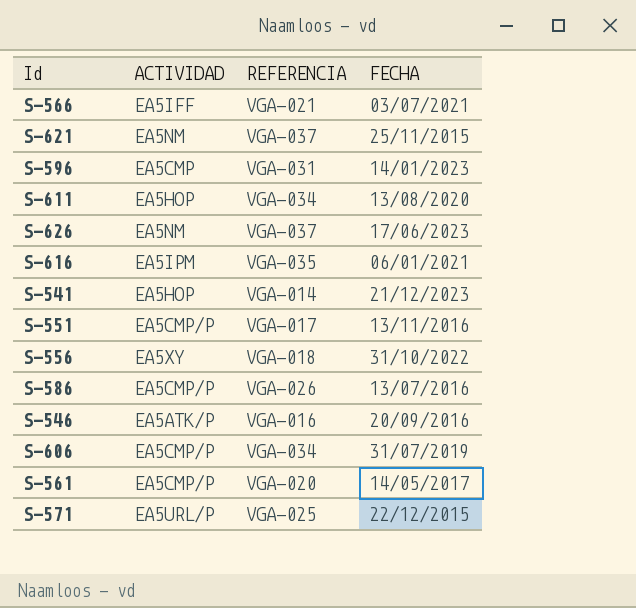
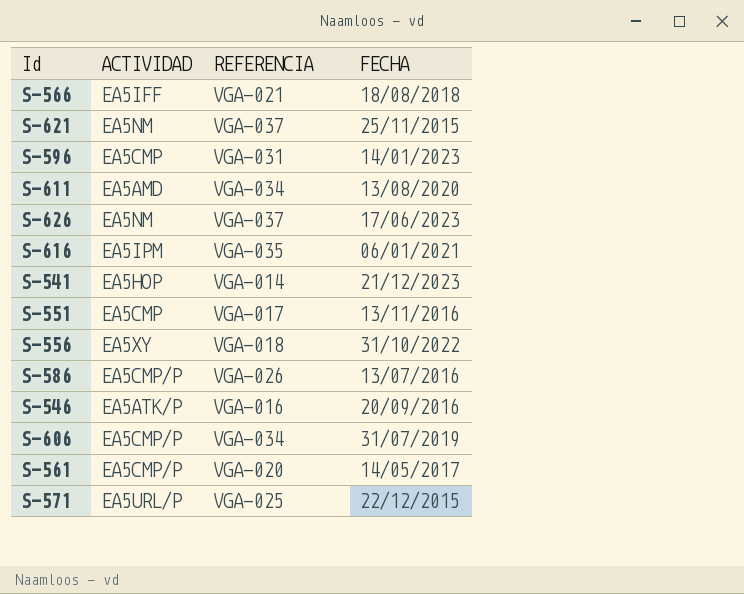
S-566 | FECHA: 03/07/2021 -> 18/08/2018
S-611 | ACTIVIDAD: EA5HOP -> EA5AMD
S-551 | ACTIVIDAD: EA5CMP/P -> EA5CMP

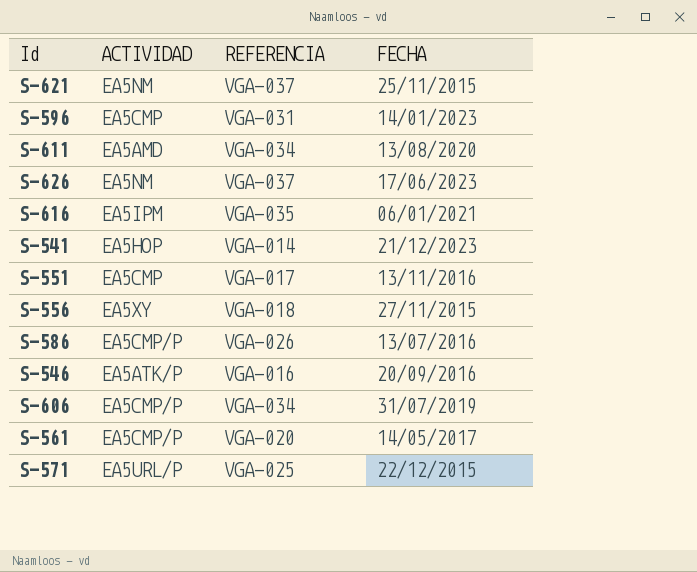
row S-566: EA5IFF | VGA-021 | 18/08/2018 -> none
S-556 | FECHA: 31/10/2022 -> 27/11/2015

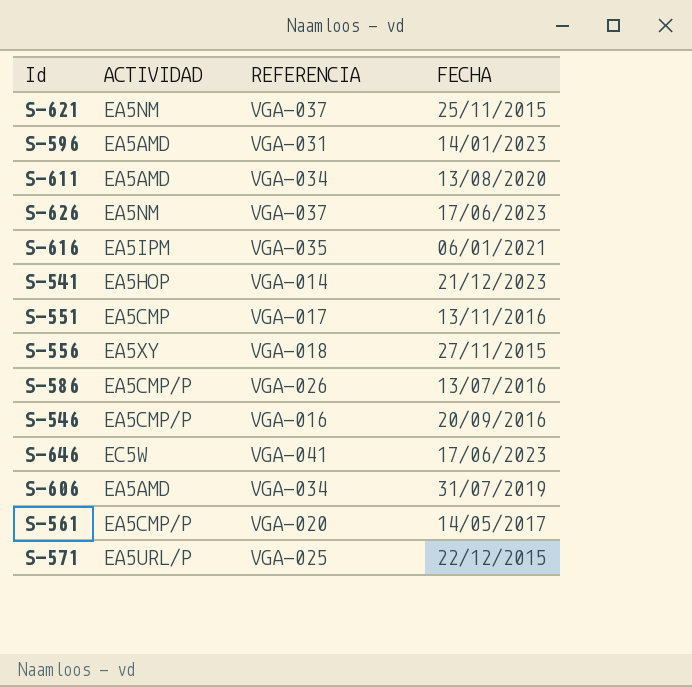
S-596 | ACTIVIDAD: EA5CMP -> EA5AMD
S-546 | ACTIVIDAD: EA5ATK/P -> EA5CMP/P
row S-646: none -> EC5W | VGA-041 | 17/06/2023
S-606 | ACTIVIDAD: EA5CMP/P -> EA5AMD

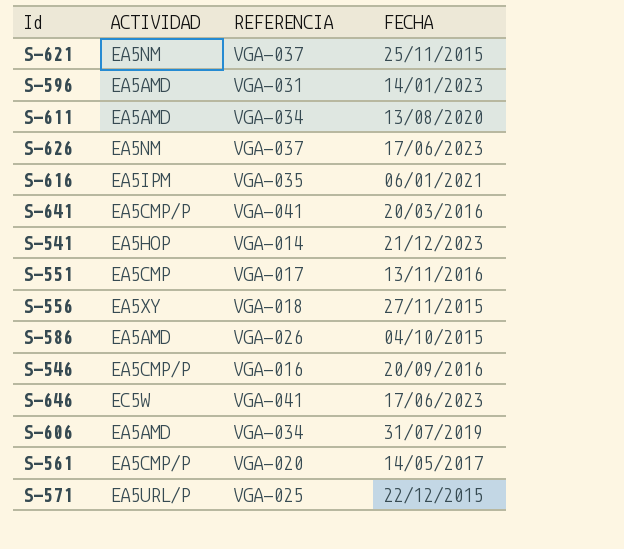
row S-641: none -> EA5CMP/P | VGA-041 | 20/03/2016
S-586 | ACTIVIDAD: EA5CMP/P -> EA5AMD
S-586 | FECHA: 13/07/2016 -> 04/10/2015

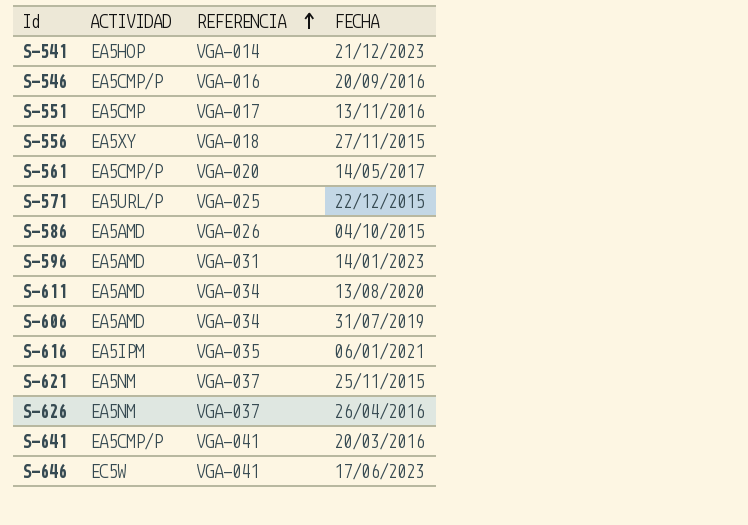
row order: none -> REFERENCIA ascending
S-626 | FECHA: 17/06/2023 -> 26/04/2016

